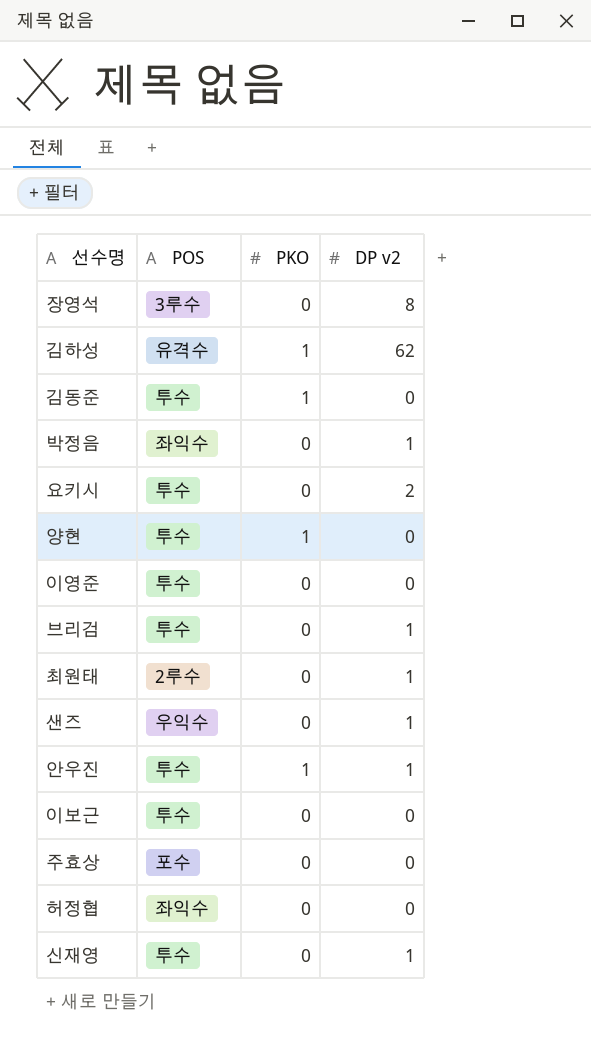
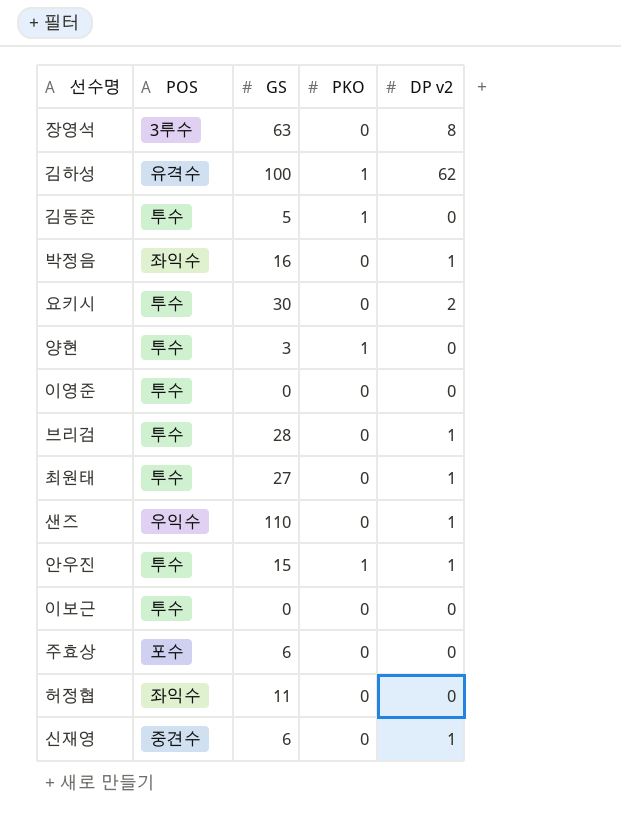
column GS | position: none -> 3
최원태 | POS: 2루수 -> 투수
신재영 | POS: 투수 -> 중견수

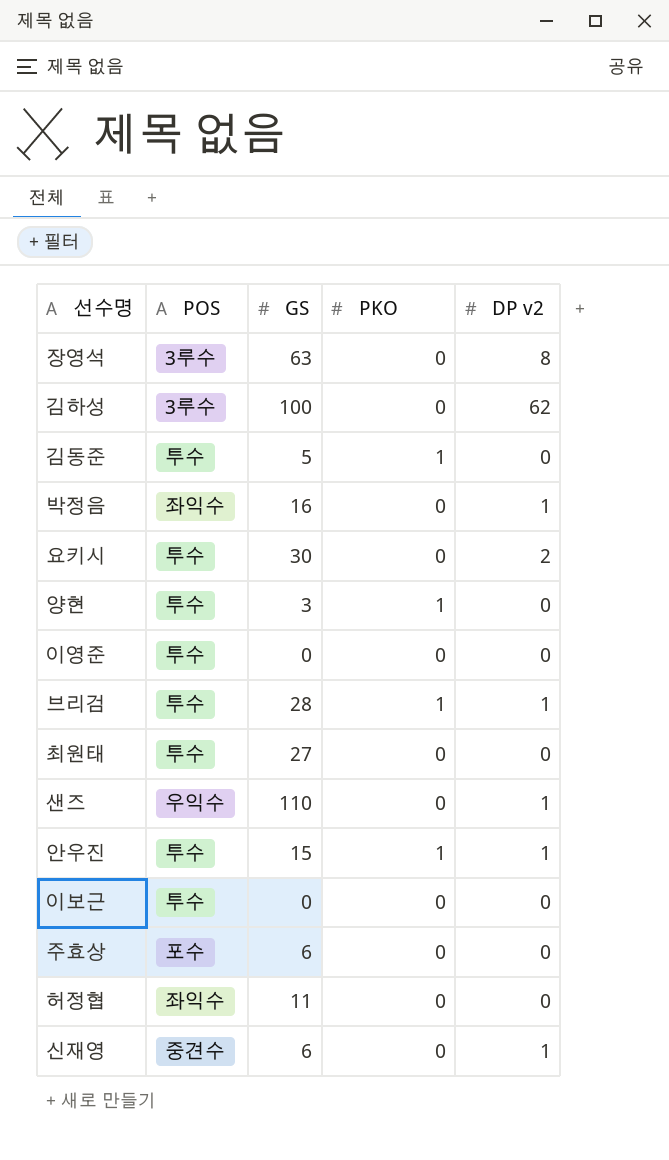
김하성 | POS: 유격수 -> 3루수
김하성 | PKO: 1 -> 0
브리검 | PKO: 0 -> 1
최원태 | DP v2: 1 -> 0

